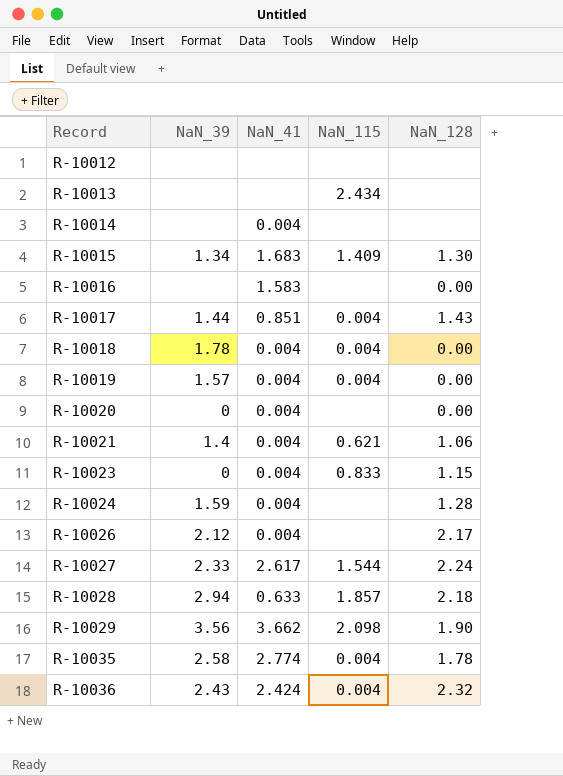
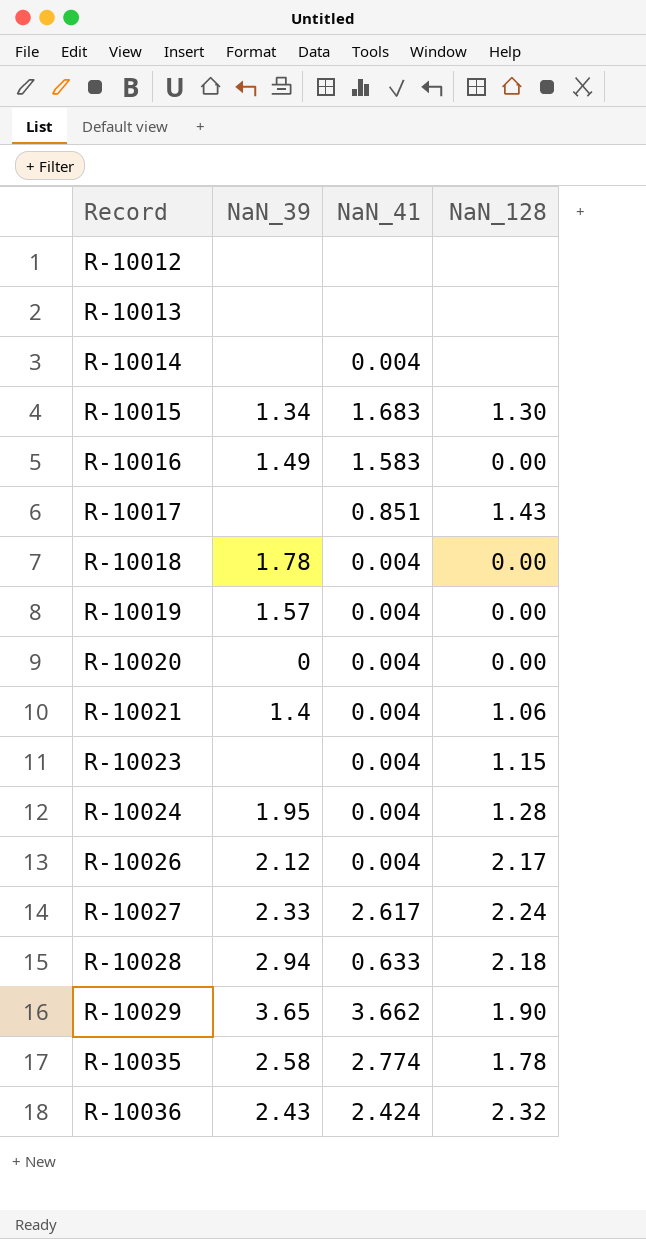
column NaN_115 | position: 4 -> none
R-10016 | NaN_39: none -> 1.49
R-10017 | NaN_39: 1.44 -> none
R-10023 | NaN_39: 0 -> none
R-10024 | NaN_39: 1.59 -> 1.95
R-10029 | NaN_39: 3.56 -> 3.65

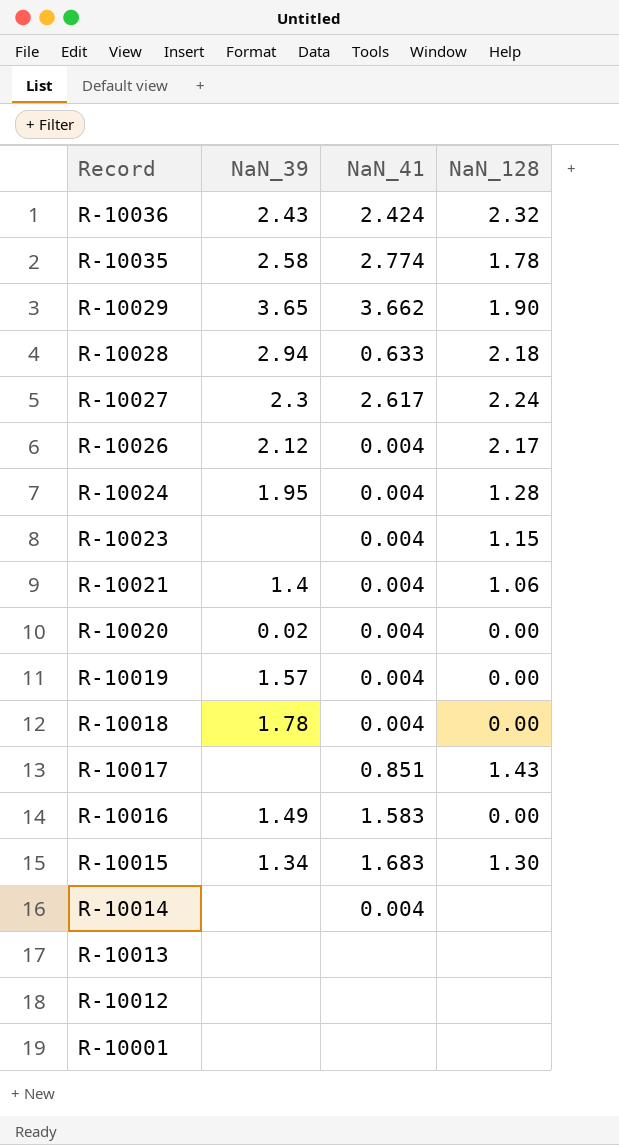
row order: Record ascending -> Record descending
R-10027 | NaN_39: 2.33 -> 2.3
R-10020 | NaN_39: 0 -> 0.02
row R-10001: none -> none | none | none

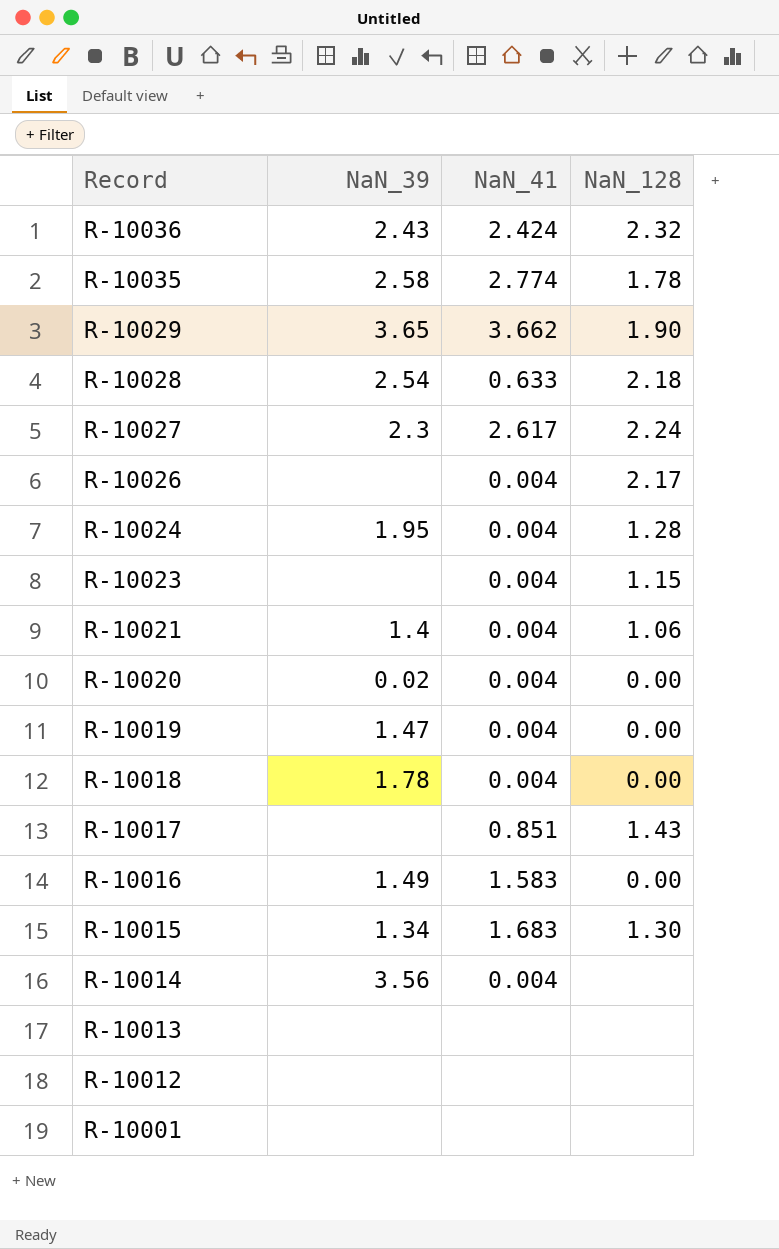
R-10028 | NaN_39: 2.94 -> 2.54
R-10026 | NaN_39: 2.12 -> none
R-10019 | NaN_39: 1.57 -> 1.47
R-10014 | NaN_39: none -> 3.56

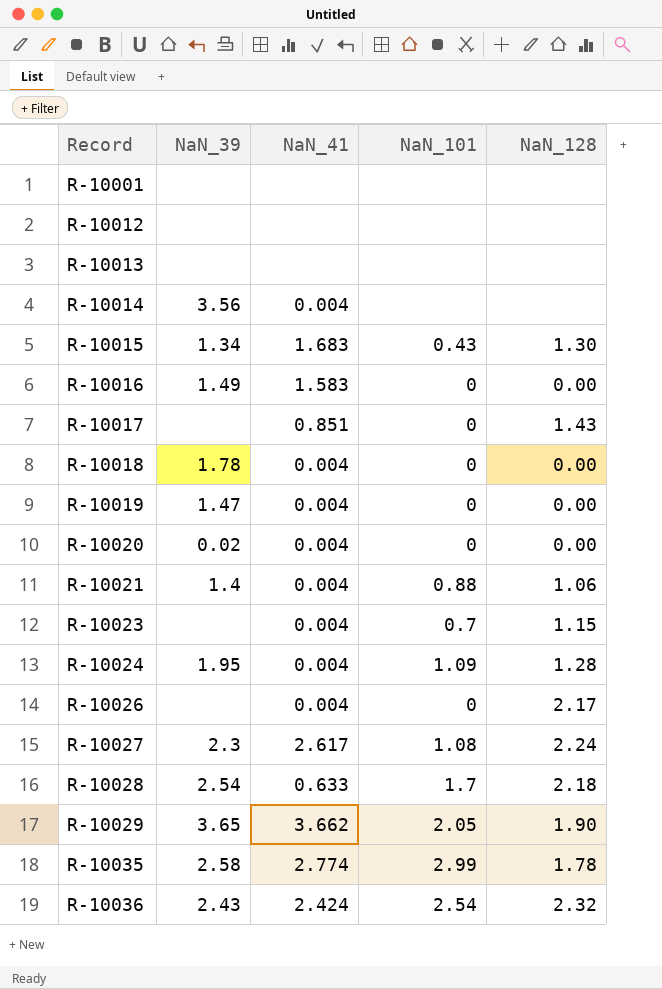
row order: Record descending -> Record ascending
column NaN_101 | position: none -> 4

